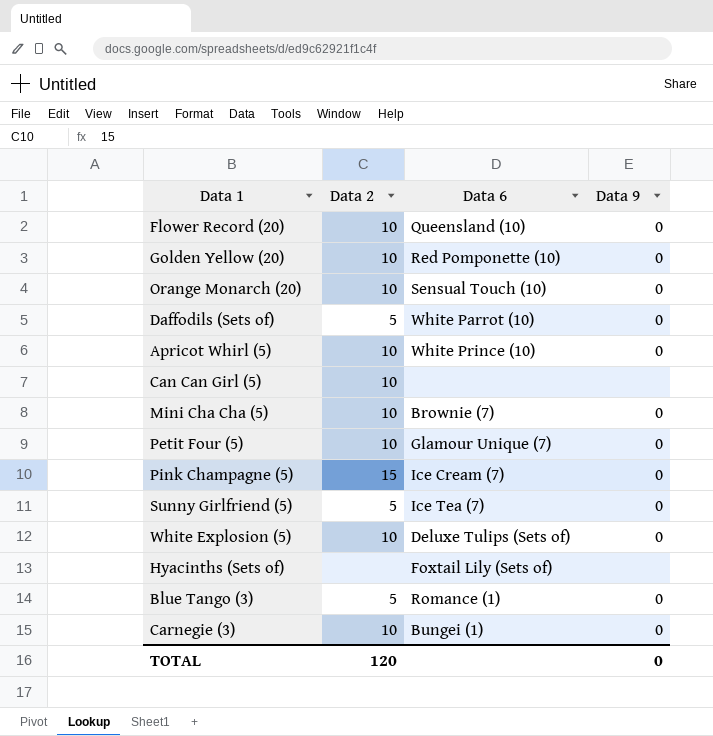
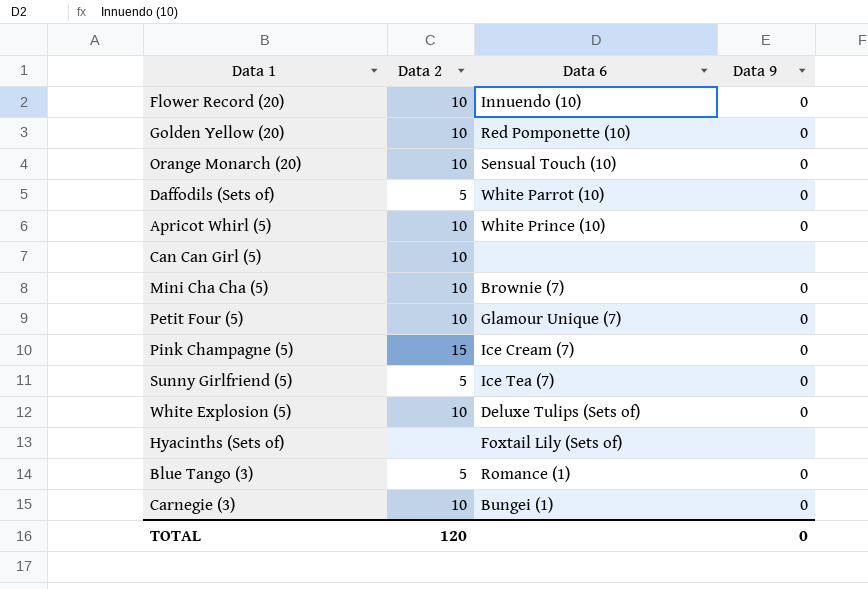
Flower Record (20) | Data 6: Queensland (10) -> Innuendo (10)

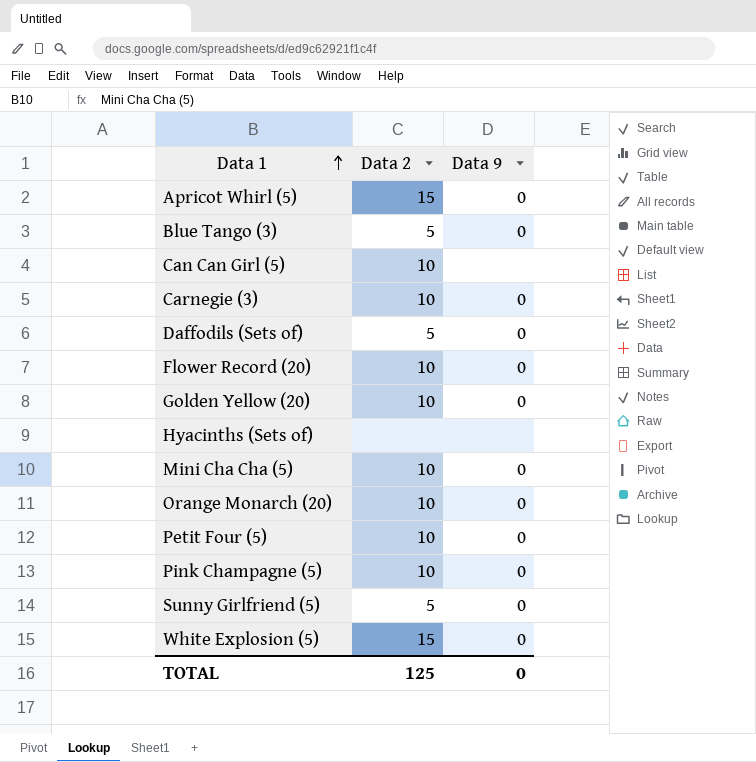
row order: none -> Data 1 ascending
column Data 6 | position: 3 -> none
Apricot Whirl (5) | Data 2: 10 -> 15
Pink Champagne (5) | Data 2: 15 -> 10
White Explosion (5) | Data 2: 10 -> 15
TOTAL | Data 2: 120 -> 125

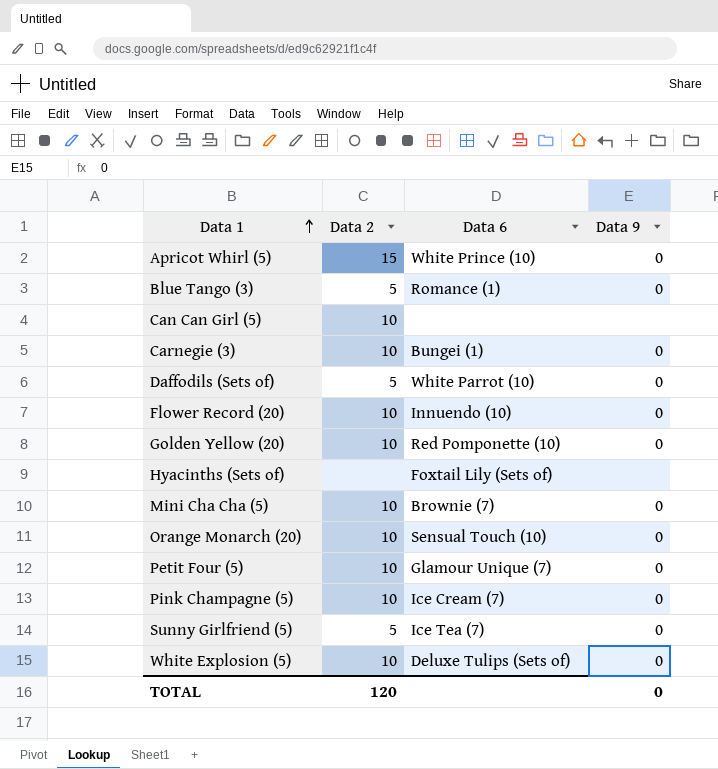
column Data 6 | position: none -> 3
White Explosion (5) | Data 2: 15 -> 10
TOTAL | Data 2: 125 -> 120

